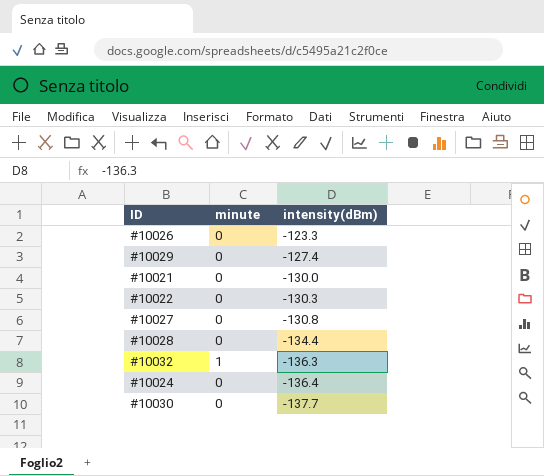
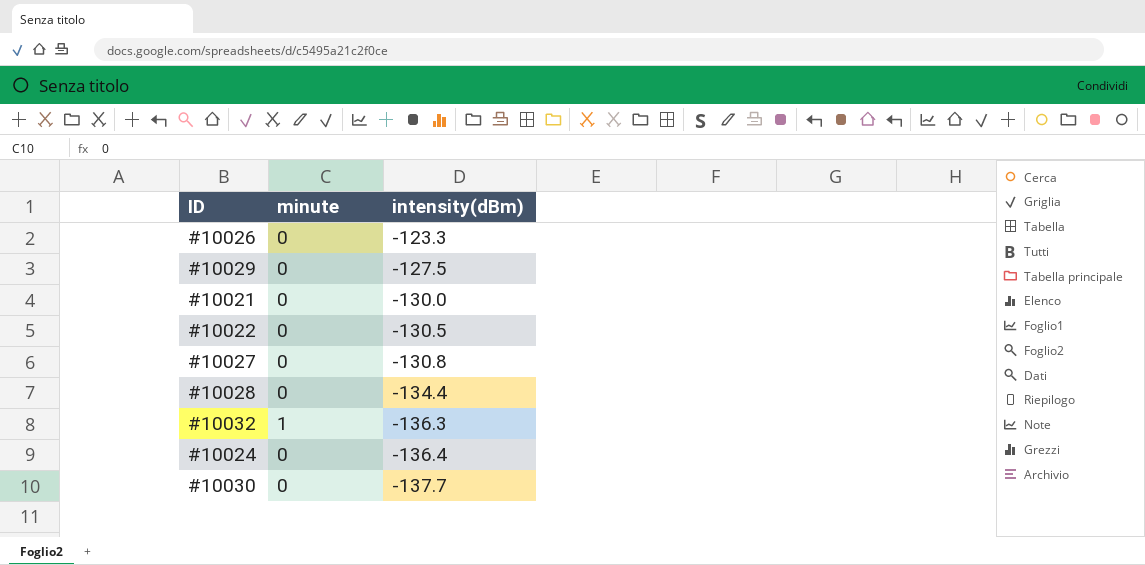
#10029 | intensity(dBm): -127.4 -> -127.5
#10022 | intensity(dBm): -130.3 -> -130.5

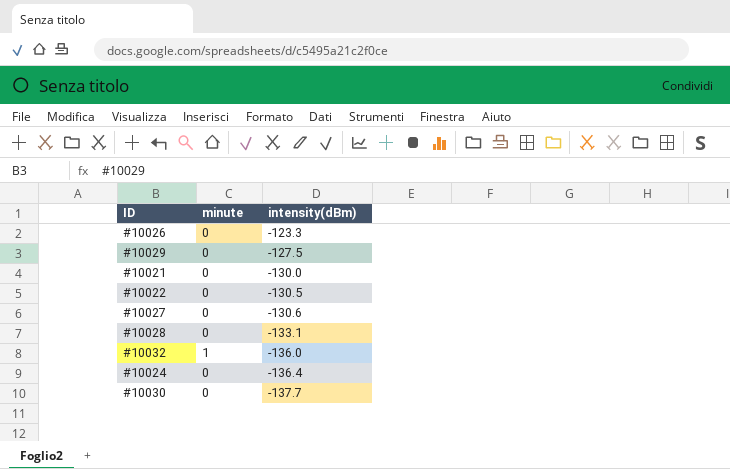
#10027 | intensity(dBm): -130.8 -> -130.6
#10028 | intensity(dBm): -134.4 -> -133.1
#10032 | intensity(dBm): -136.3 -> -136.0

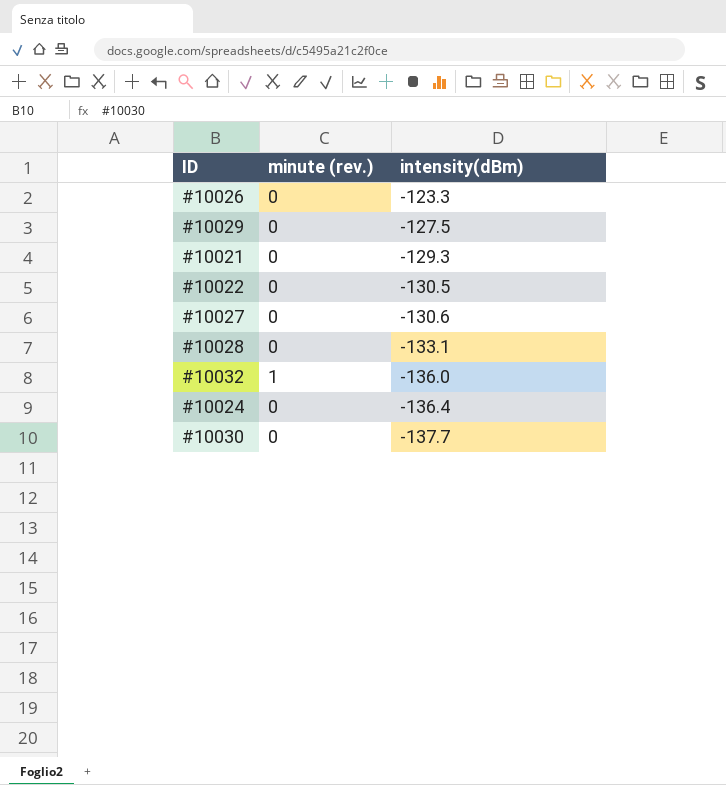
column name: minute -> minute (rev.)
#10021 | intensity(dBm): -130.0 -> -129.3

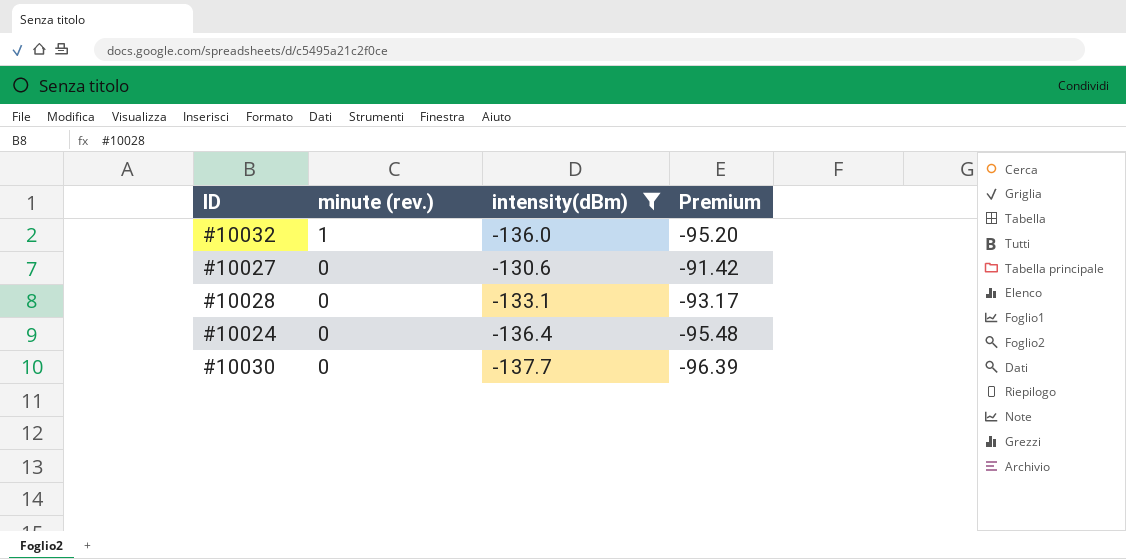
filter: none -> intensity(dBm) <= -130.6
row order: intensity(dBm) descending -> minute (rev.) descending
column Premium | formula: none -> [intensity(dBm)] * 0.7

